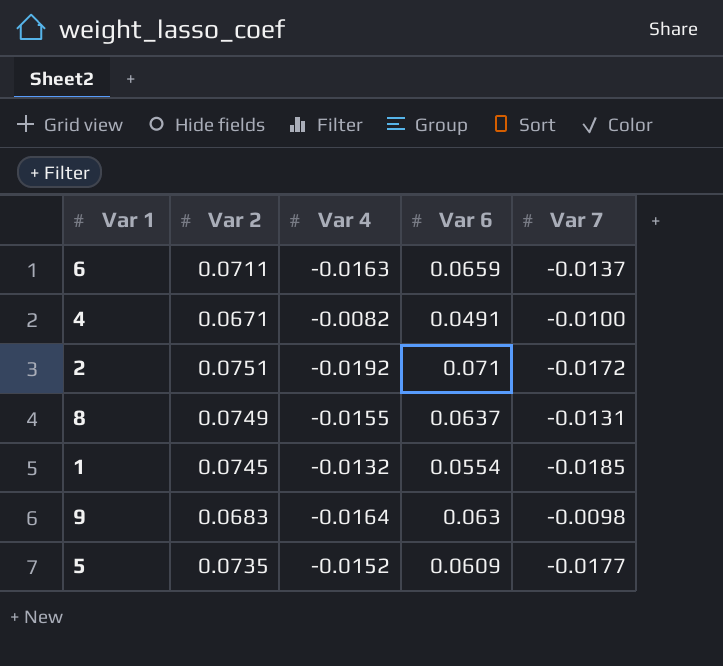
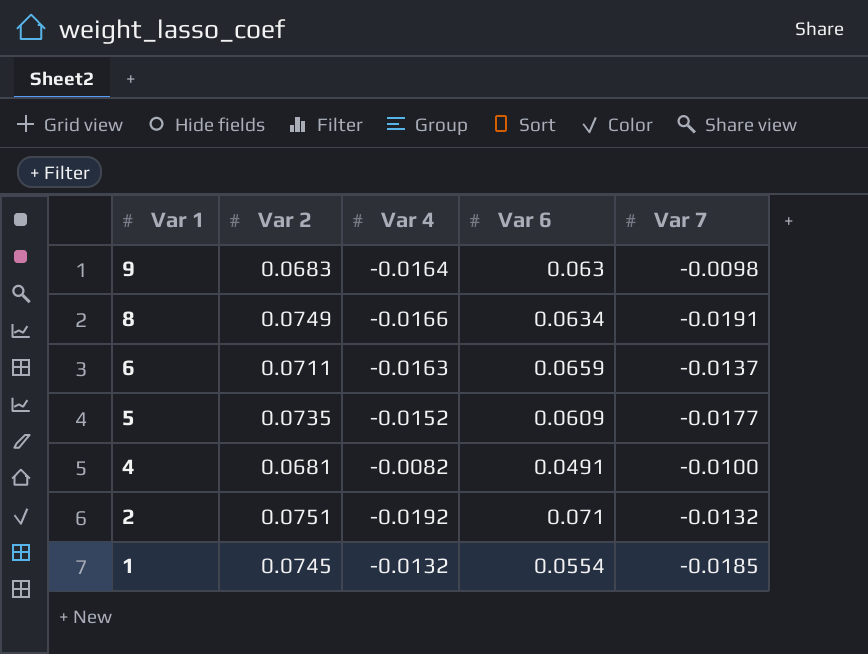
row order: none -> Var 1 descending
8 | Var 4: -0.0155 -> -0.0166
8 | Var 6: 0.0637 -> 0.0634
8 | Var 7: -0.0131 -> -0.0191
4 | Var 2: 0.0671 -> 0.0681
2 | Var 7: -0.0172 -> -0.0132

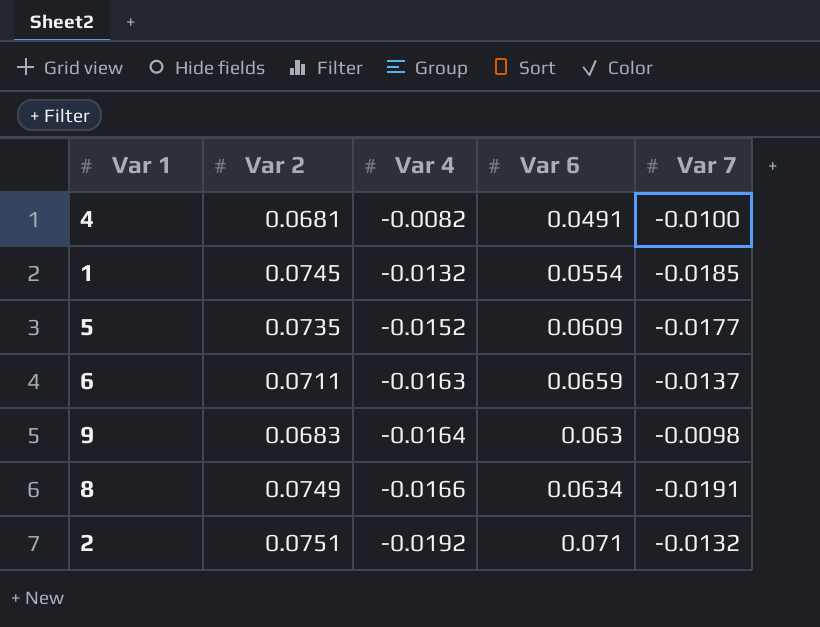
row order: Var 1 descending -> Var 4 descending

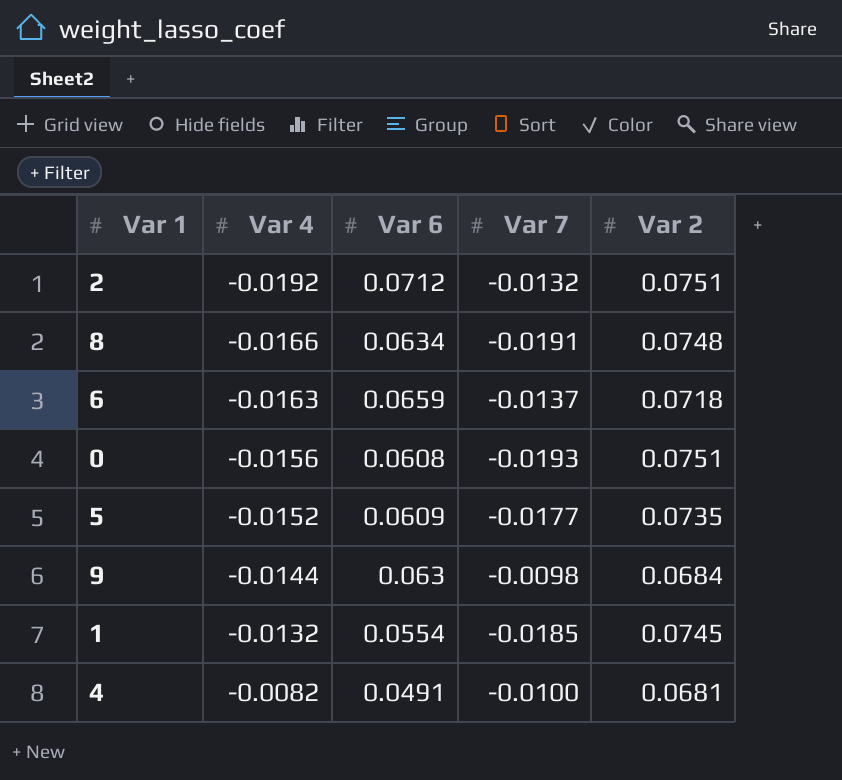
row order: Var 4 descending -> Var 4 ascending
column Var 2 | position: 2 -> 5
2 | Var 6: 0.071 -> 0.0712
8 | Var 2: 0.0749 -> 0.0748
6 | Var 2: 0.0711 -> 0.0718
row 0: none -> -0.0156 | 0.0608 | -0.0193 | 0.0751
9 | Var 4: -0.0164 -> -0.0144
9 | Var 2: 0.0683 -> 0.0684

